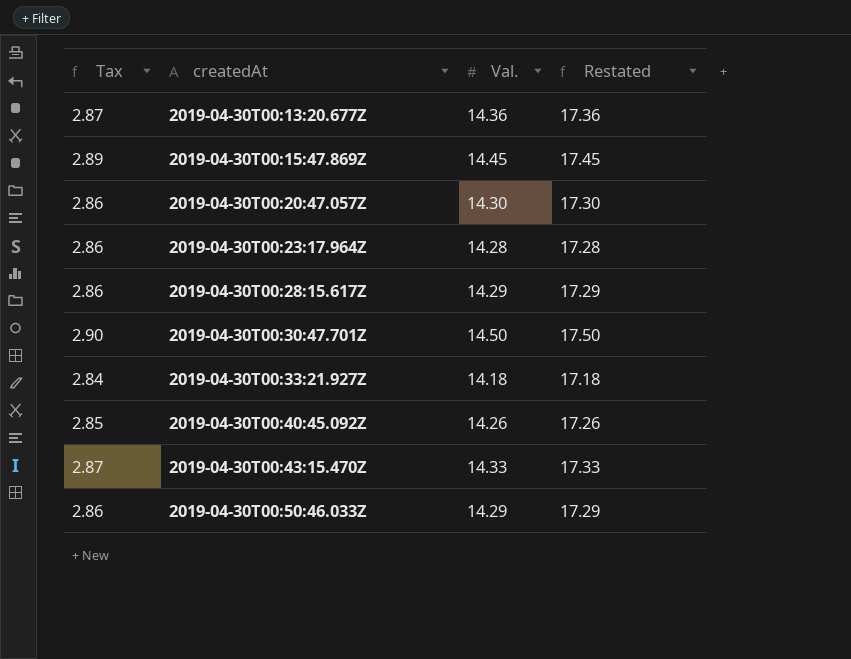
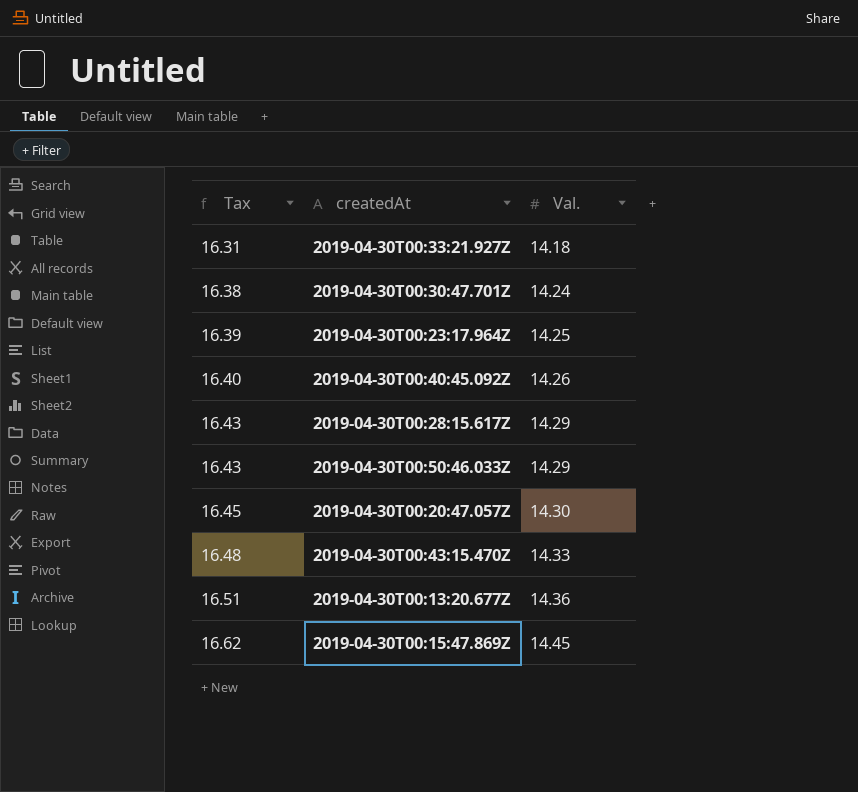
row order: createdAt ascending -> Tax ascending
column Restated | formula: [Val.] + 3 -> none
column Tax | formula: [Val.] * 0.2 -> [Val.] * 1.15
2019-04-30T00:30:47.701Z | Val.: 14.50 -> 14.24
2019-04-30T00:23:17.964Z | Val.: 14.28 -> 14.25

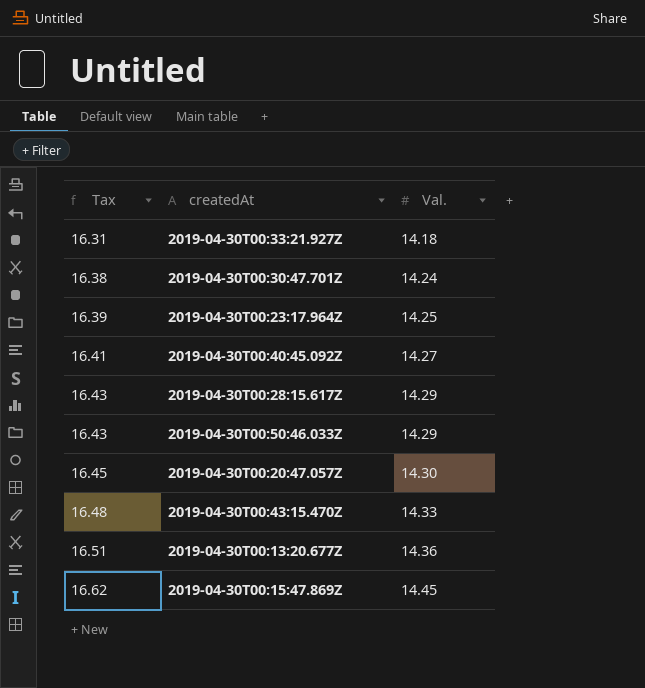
2019-04-30T00:40:45.092Z | Tax: 16.40 -> 16.41
2019-04-30T00:40:45.092Z | Val.: 14.26 -> 14.27

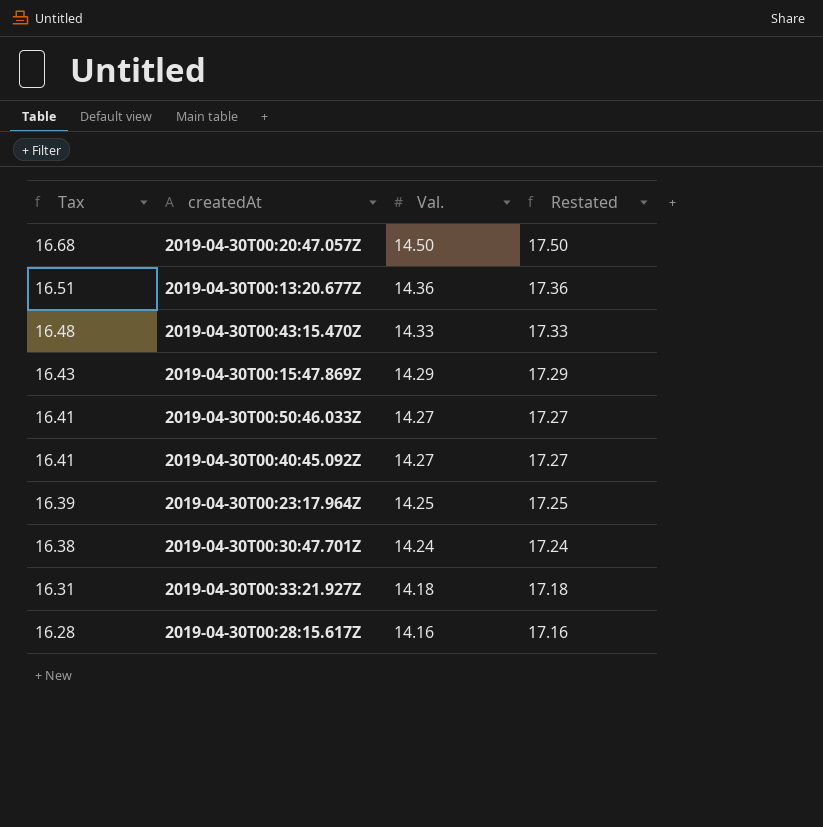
row order: Tax ascending -> Tax descending
column Restated | formula: none -> [Val.] + 3
2019-04-30T00:20:47.057Z | Tax: 16.45 -> 16.68
2019-04-30T00:20:47.057Z | Val.: 14.30 -> 14.50
2019-04-30T00:15:47.869Z | Tax: 16.62 -> 16.43
2019-04-30T00:15:47.869Z | Val.: 14.45 -> 14.29
2019-04-30T00:50:46.033Z | Tax: 16.43 -> 16.41
2019-04-30T00:50:46.033Z | Val.: 14.29 -> 14.27
2019-04-30T00:28:15.617Z | Tax: 16.43 -> 16.28
2019-04-30T00:28:15.617Z | Val.: 14.29 -> 14.16

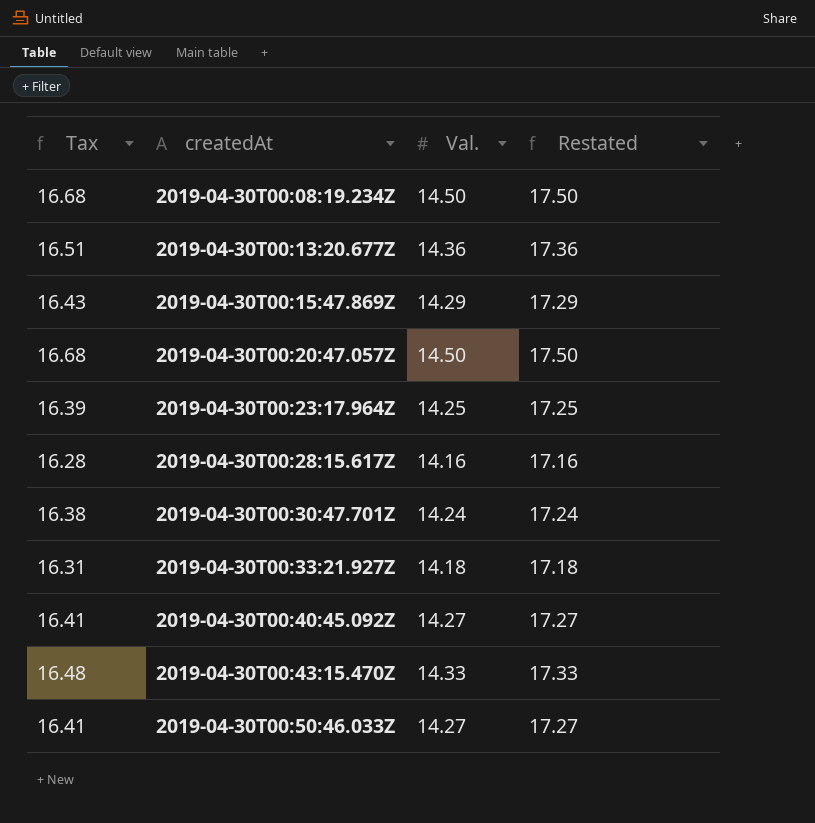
row order: Tax descending -> createdAt ascending
row 2019-04-30T00:08:19.234Z: none -> 16.68 | 14.50 | 17.50

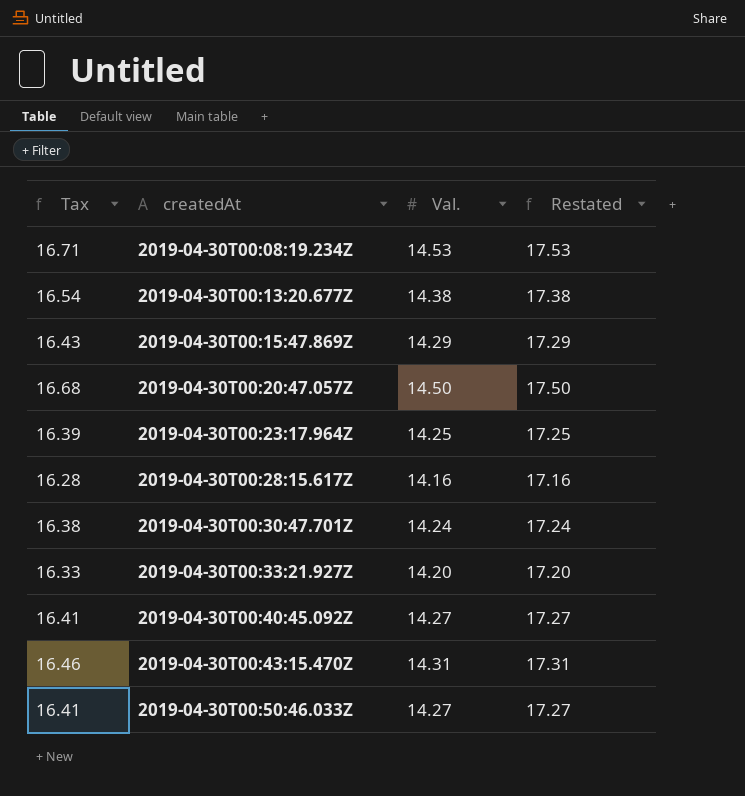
2019-04-30T00:08:19.234Z | Tax: 16.68 -> 16.71
2019-04-30T00:08:19.234Z | Val.: 14.50 -> 14.53
2019-04-30T00:08:19.234Z | Restated: 17.50 -> 17.53
2019-04-30T00:13:20.677Z | Tax: 16.51 -> 16.54
2019-04-30T00:13:20.677Z | Val.: 14.36 -> 14.38
2019-04-30T00:13:20.677Z | Restated: 17.36 -> 17.38
2019-04-30T00:33:21.927Z | Tax: 16.31 -> 16.33
2019-04-30T00:33:21.927Z | Val.: 14.18 -> 14.20
2019-04-30T00:33:21.927Z | Restated: 17.18 -> 17.20
2019-04-30T00:43:15.470Z | Tax: 16.48 -> 16.46
2019-04-30T00:43:15.470Z | Val.: 14.33 -> 14.31
2019-04-30T00:43:15.470Z | Restated: 17.33 -> 17.31

